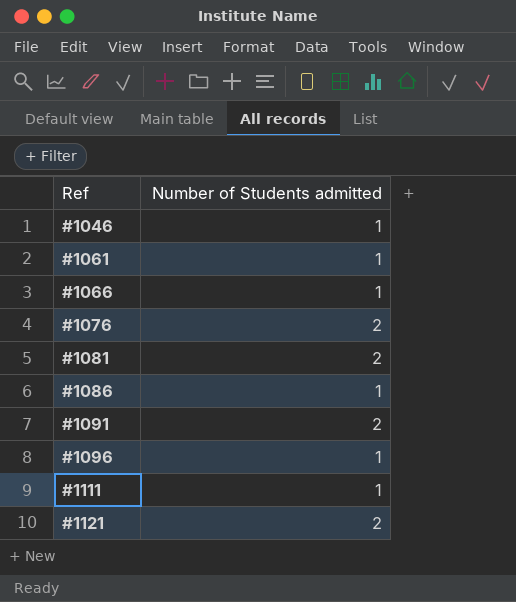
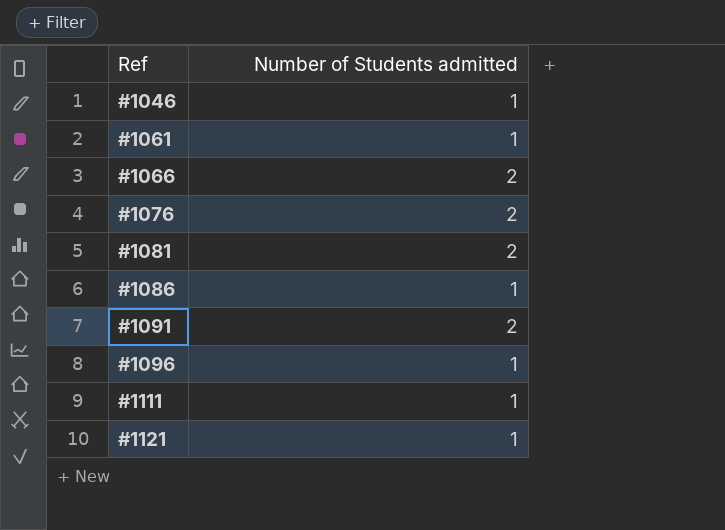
#1066 | Number of Students admitted: 1 -> 2
#1121 | Number of Students admitted: 2 -> 1

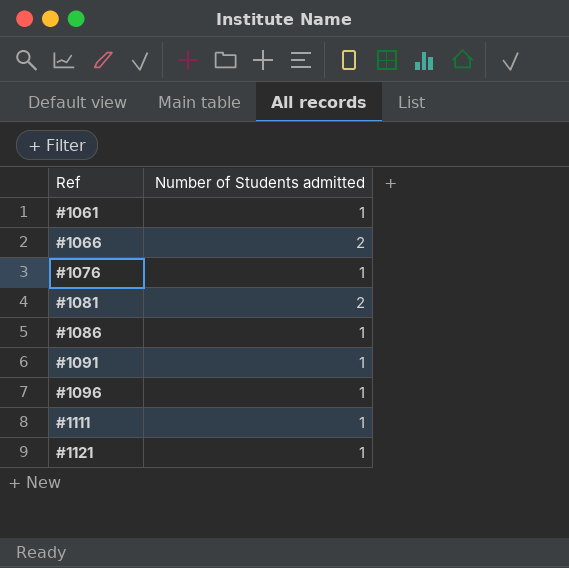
row #1046: 1 -> none
#1076 | Number of Students admitted: 2 -> 1
#1091 | Number of Students admitted: 2 -> 1

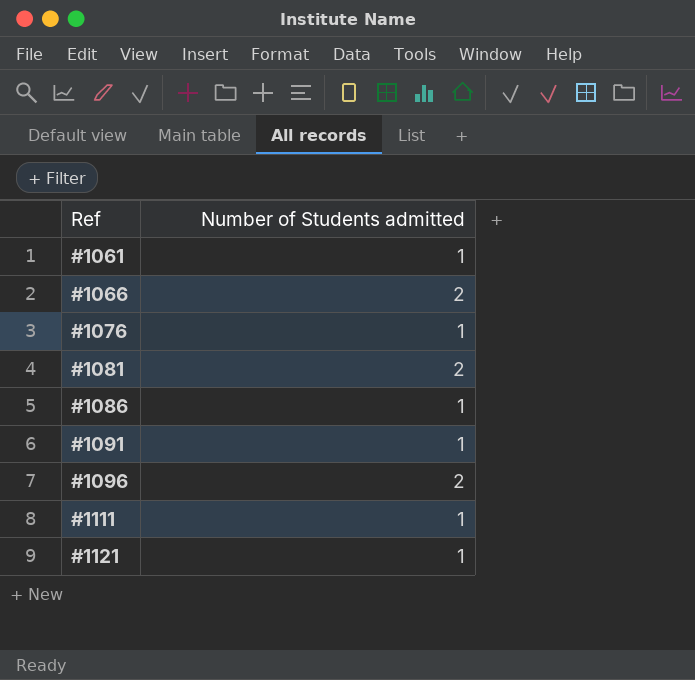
#1096 | Number of Students admitted: 1 -> 2

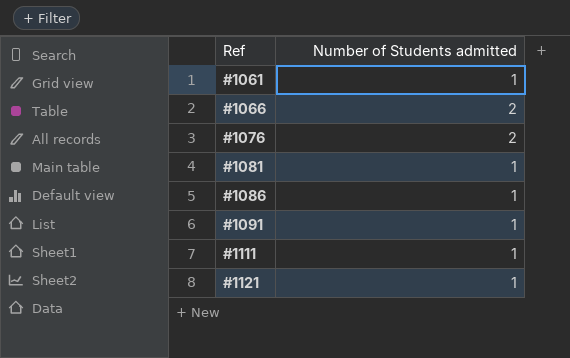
row #1096: 2 -> none
#1076 | Number of Students admitted: 1 -> 2
#1081 | Number of Students admitted: 2 -> 1

